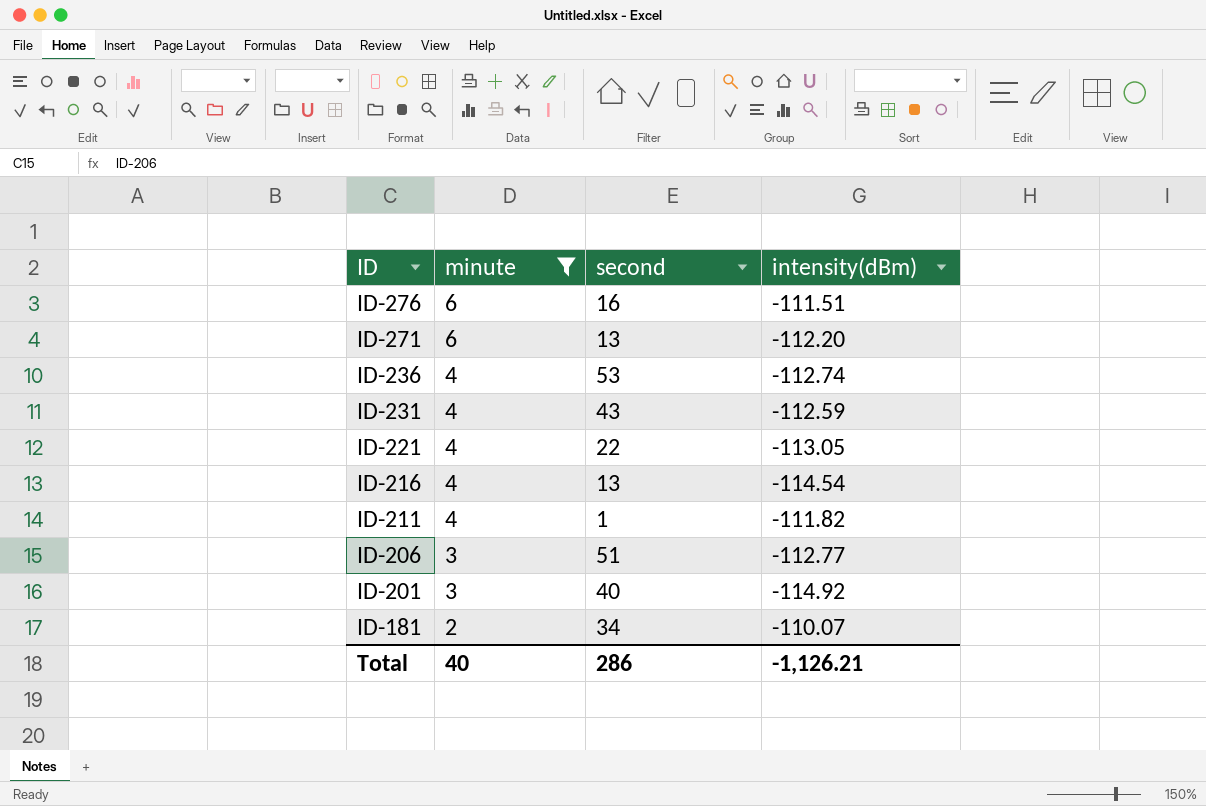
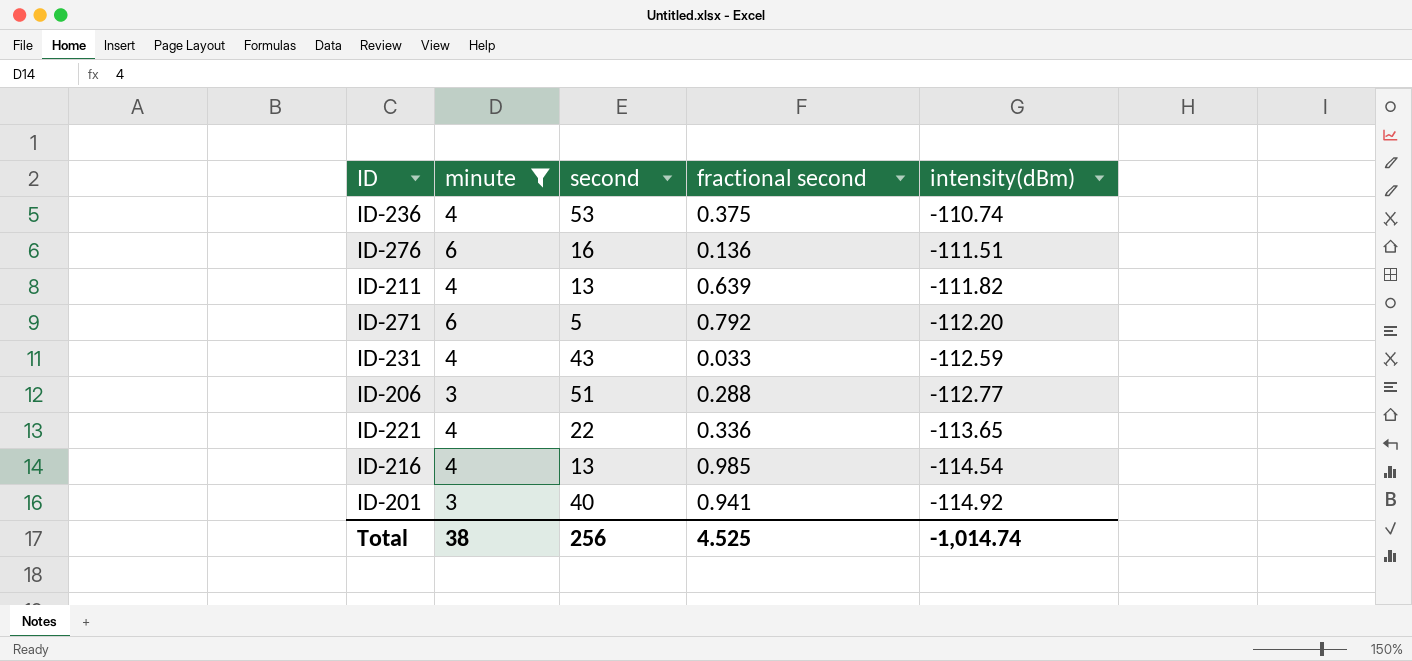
row order: ID descending -> intensity(dBm) descending
column fractional second | position: none -> 4
row ID-181: 2 | 34 | -110.07 -> none
ID-236 | intensity(dBm): -112.74 -> -110.74
ID-211 | second: 1 -> 13
ID-271 | second: 13 -> 5
ID-221 | intensity(dBm): -113.05 -> -113.65
Total | minute: 40 -> 38
Total | second: 286 -> 256
Total | intensity(dBm): -1,126.21 -> -1,014.74

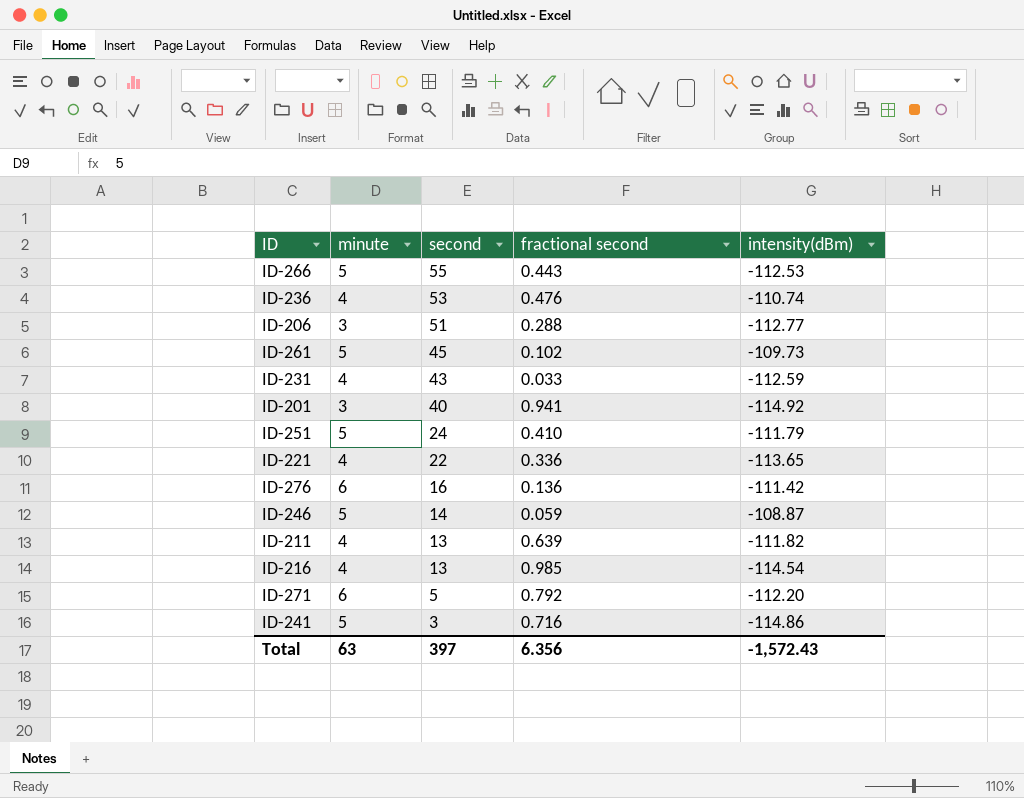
filter: minute != 5 -> none
row order: intensity(dBm) descending -> second descending
ID-236 | fractional second: 0.375 -> 0.476
ID-276 | intensity(dBm): -111.51 -> -111.42
Total | minute: 38 -> 63
Total | second: 256 -> 397
Total | fractional second: 4.525 -> 6.356
Total | intensity(dBm): -1,014.74 -> -1,572.43

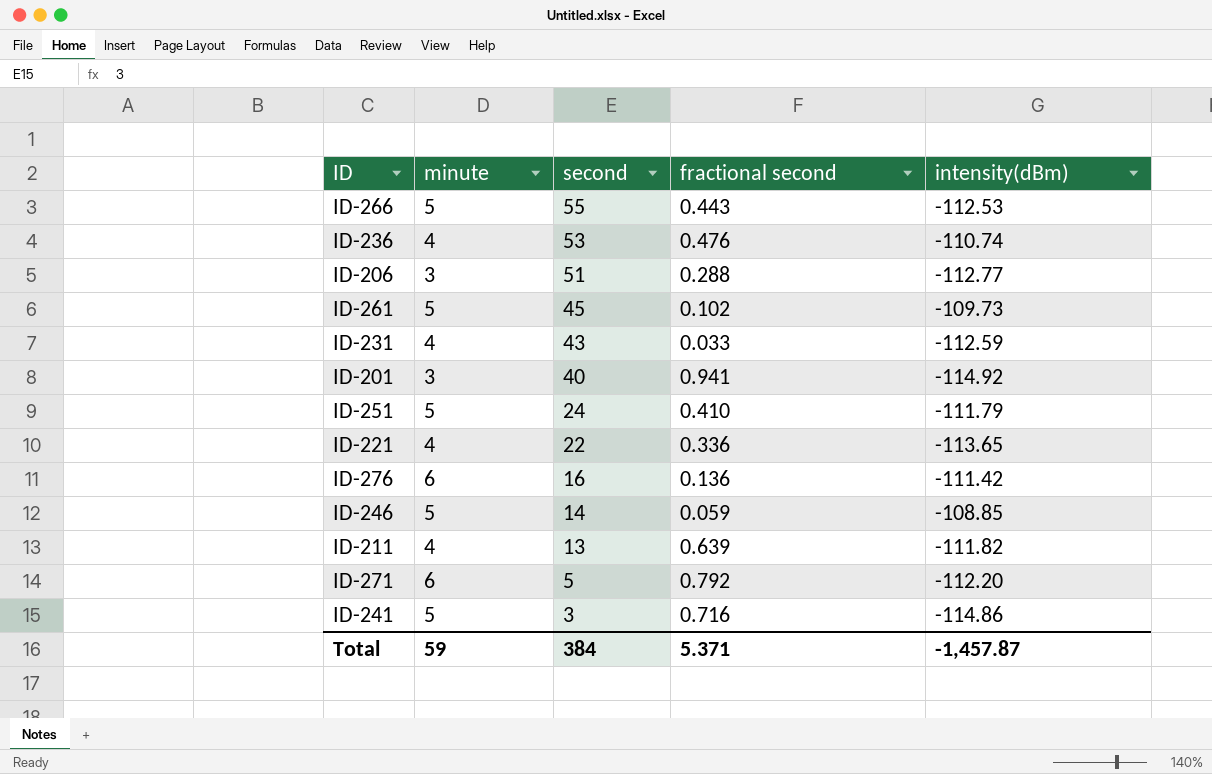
row ID-216: 4 | 13 | 0.985 | -114.54 -> none
ID-246 | intensity(dBm): -108.87 -> -108.85
Total | minute: 63 -> 59
Total | second: 397 -> 384
Total | fractional second: 6.356 -> 5.371
Total | intensity(dBm): -1,572.43 -> -1,457.87

